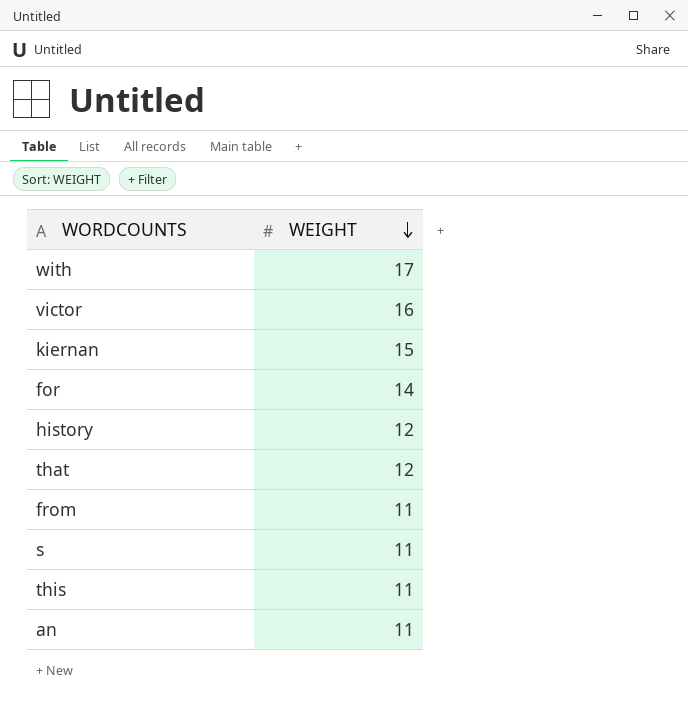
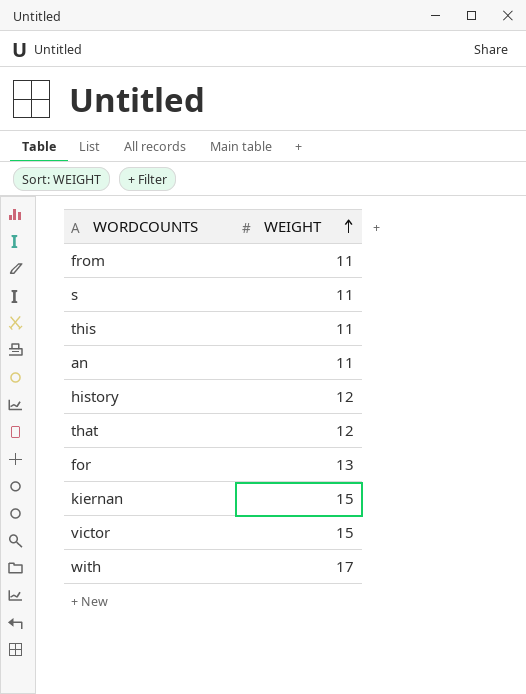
row order: WEIGHT descending -> WEIGHT ascending
for | WEIGHT: 14 -> 13
victor | WEIGHT: 16 -> 15

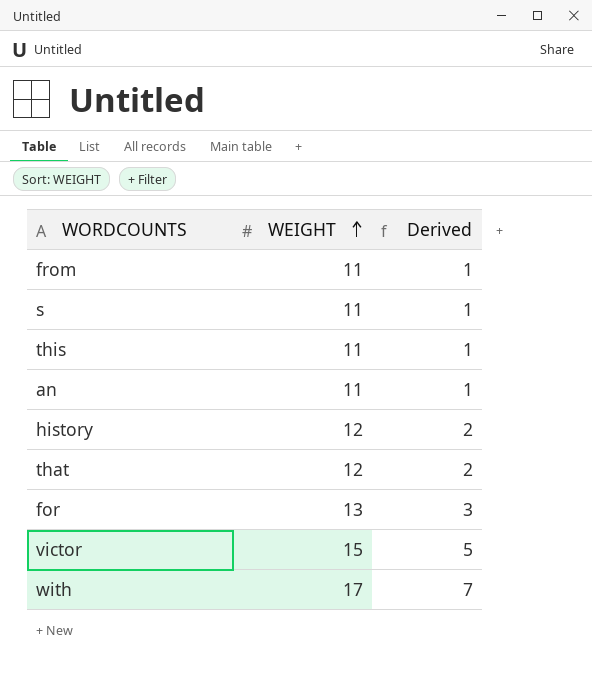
column Derived | formula: none -> [WEIGHT] - 10
row kiernan: 15 -> none

